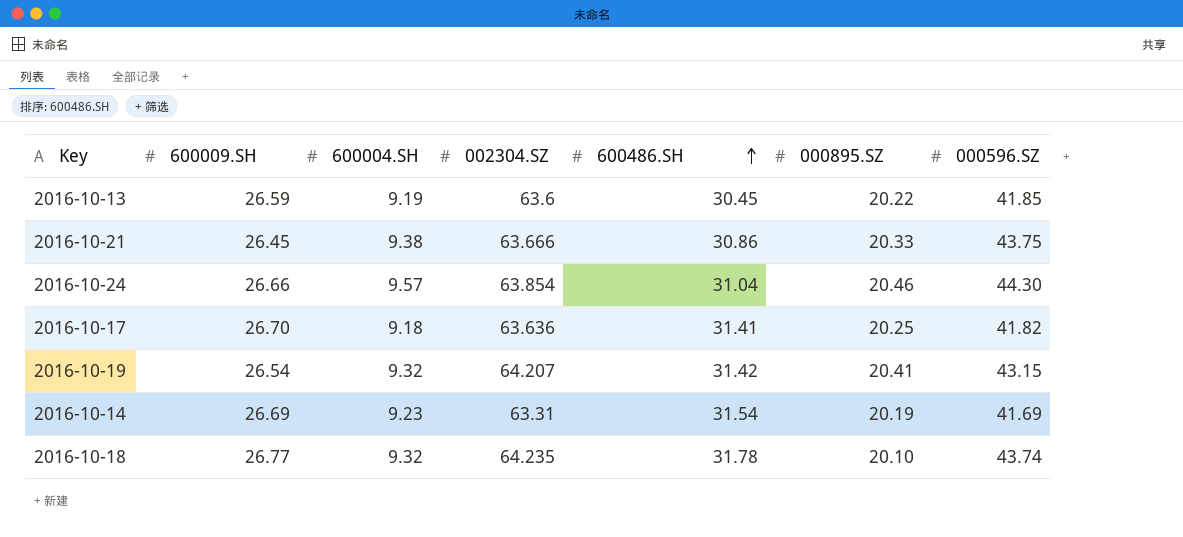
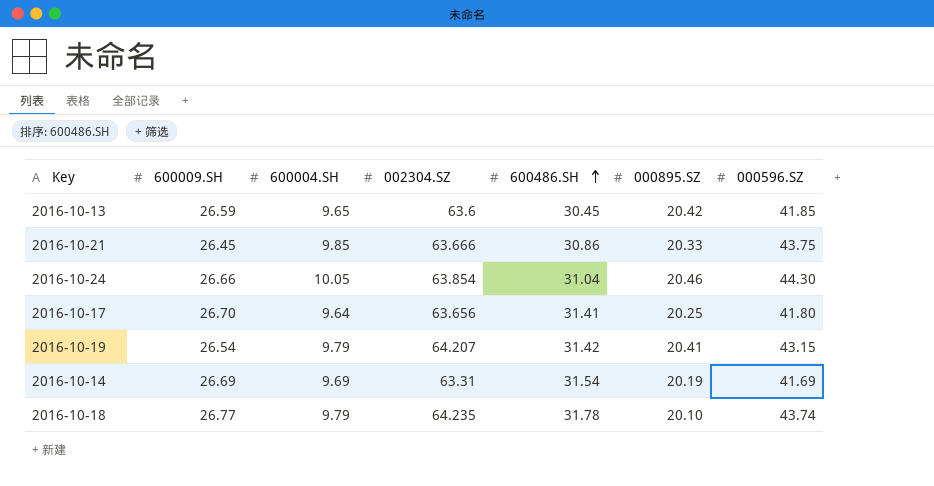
2016-10-13 | 600004.SH: 9.19 -> 9.65
2016-10-13 | 000895.SZ: 20.22 -> 20.42
2016-10-21 | 600004.SH: 9.38 -> 9.85
2016-10-24 | 600004.SH: 9.57 -> 10.05
2016-10-17 | 600004.SH: 9.18 -> 9.64
2016-10-17 | 002304.SZ: 63.636 -> 63.656
2016-10-17 | 000596.SZ: 41.82 -> 41.80
2016-10-19 | 600004.SH: 9.32 -> 9.79
2016-10-14 | 600004.SH: 9.23 -> 9.69
2016-10-18 | 600004.SH: 9.32 -> 9.79

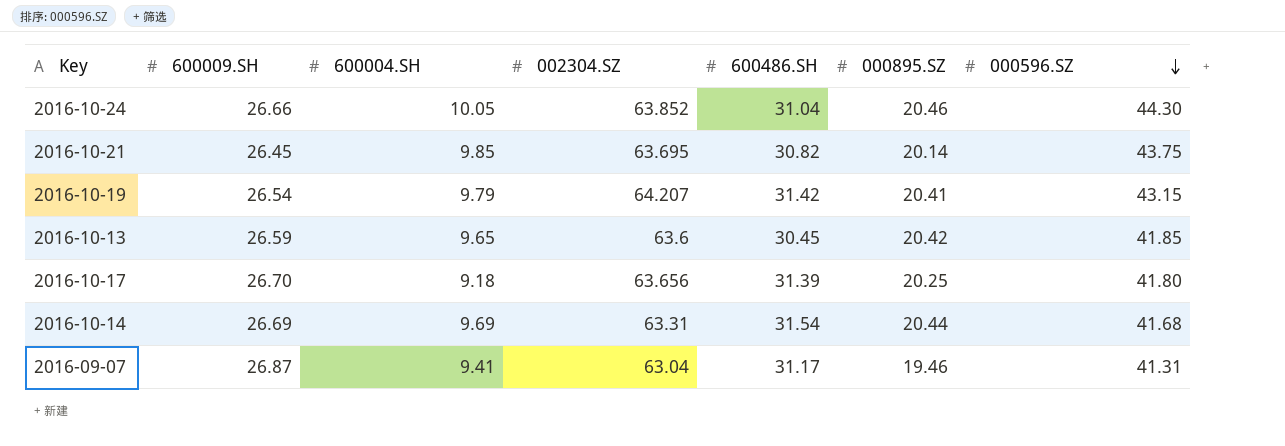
row order: 600486.SH ascending -> 000596.SZ descending
row 2016-10-18: 26.77 | 9.79 | 64.235 | 31.78 | 20.10 | 43.74 -> none
2016-10-24 | 002304.SZ: 63.854 -> 63.852
2016-10-21 | 002304.SZ: 63.666 -> 63.695
2016-10-21 | 600486.SH: 30.86 -> 30.82
2016-10-21 | 000895.SZ: 20.33 -> 20.14
2016-10-17 | 600004.SH: 9.64 -> 9.18
2016-10-17 | 600486.SH: 31.41 -> 31.39
2016-10-14 | 000895.SZ: 20.19 -> 20.44
2016-10-14 | 000596.SZ: 41.69 -> 41.68
row 2016-09-07: none -> 26.87 | 9.41 | 63.04 | 31.17 | 19.46 | 41.31

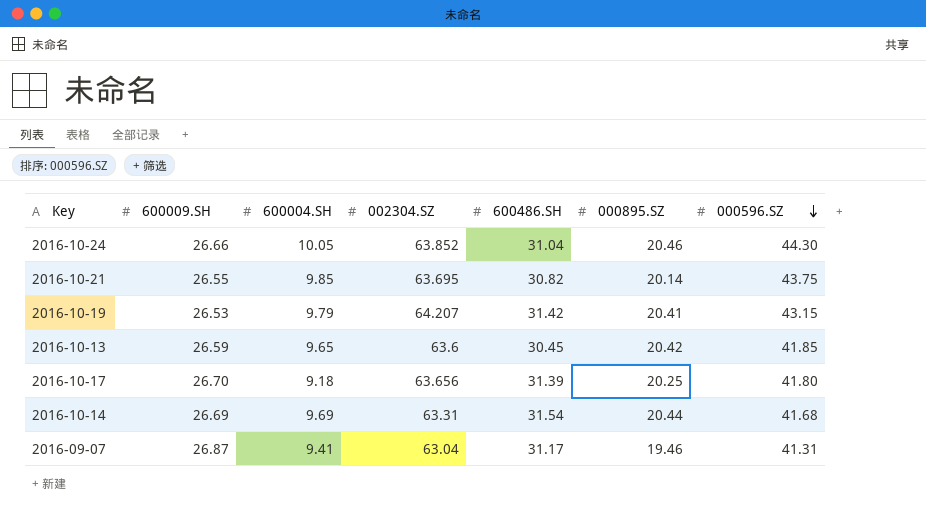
2016-10-21 | 600009.SH: 26.45 -> 26.55
2016-10-19 | 600009.SH: 26.54 -> 26.53

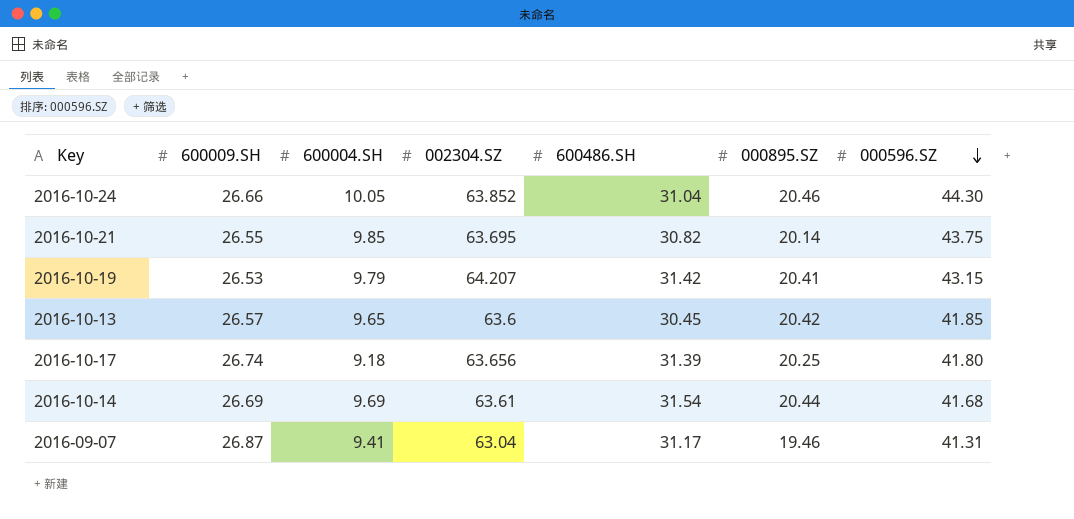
2016-10-13 | 600009.SH: 26.59 -> 26.57
2016-10-17 | 600009.SH: 26.70 -> 26.74
2016-10-14 | 002304.SZ: 63.31 -> 63.61

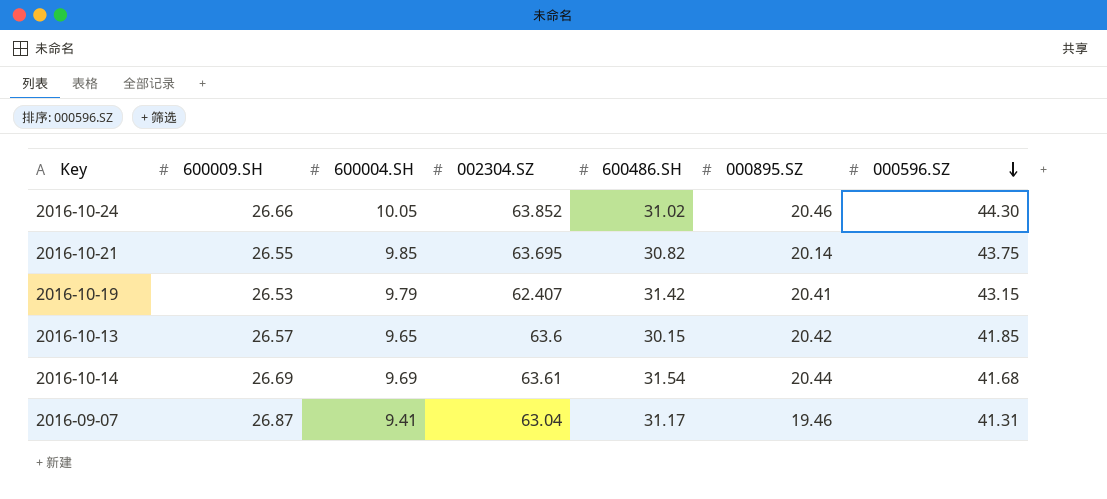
row 2016-10-17: 26.74 | 9.18 | 63.656 | 31.39 | 20.25 | 41.80 -> none
2016-10-24 | 600486.SH: 31.04 -> 31.02
2016-10-19 | 002304.SZ: 64.207 -> 62.407
2016-10-13 | 600486.SH: 30.45 -> 30.15

